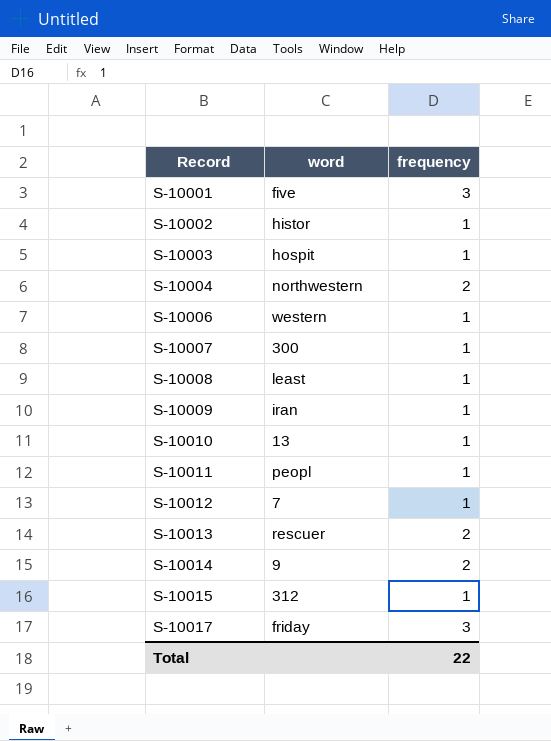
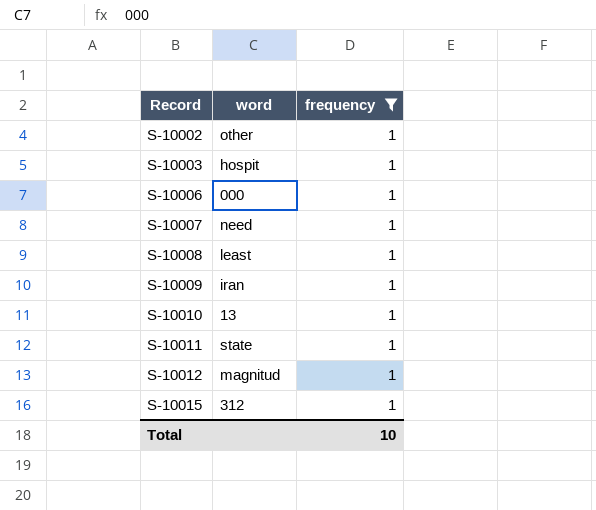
filter: none -> frequency = 1
S-10002 | word: histor -> other
S-10006 | word: western -> 000
S-10007 | word: 300 -> need
S-10011 | word: peopl -> state
S-10012 | word: 7 -> magnitud
Total | frequency: 22 -> 10

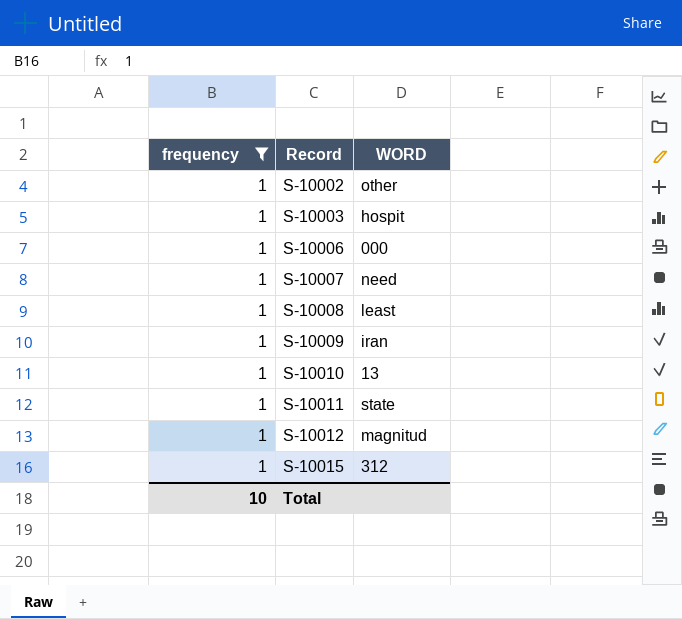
column frequency | position: 3 -> 1
column name: word -> WORD

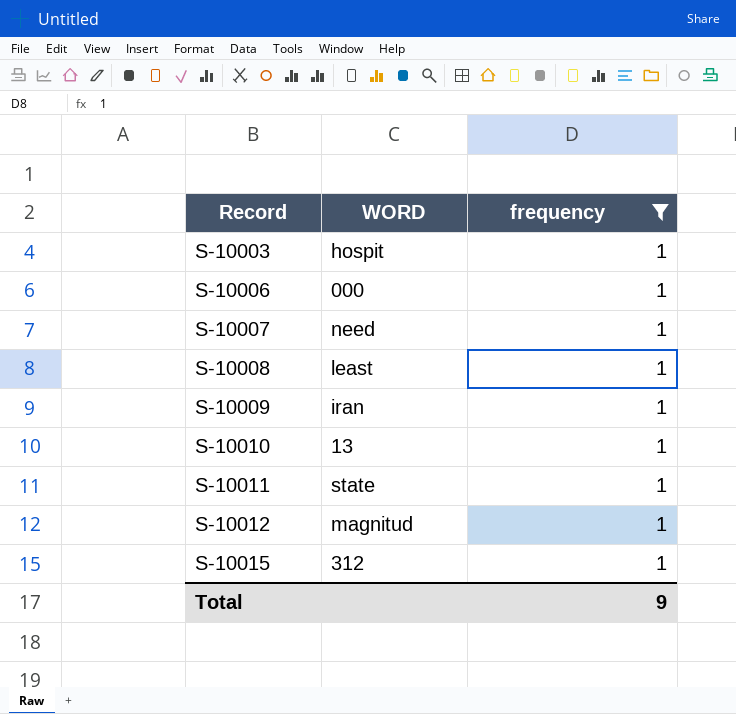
column frequency | position: 1 -> 3
row S-10002: 1 | other -> none
Total | frequency: 10 -> 9

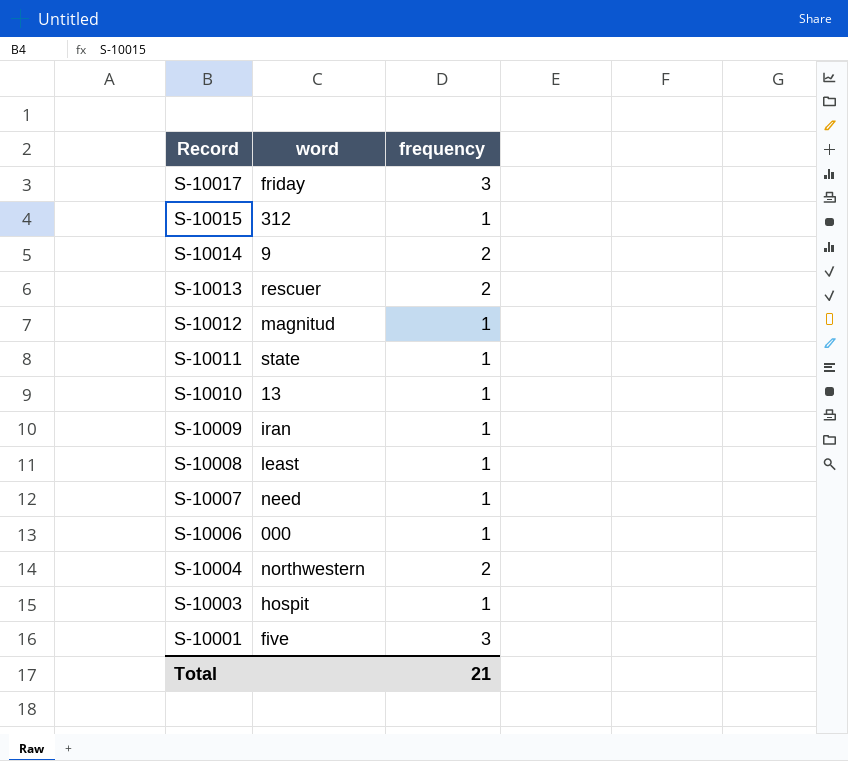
filter: frequency = 1 -> none
row order: Record ascending -> Record descending
column name: WORD -> word
Total | frequency: 9 -> 21

